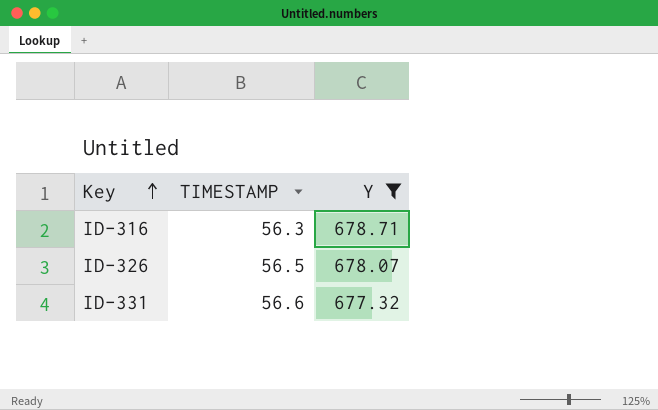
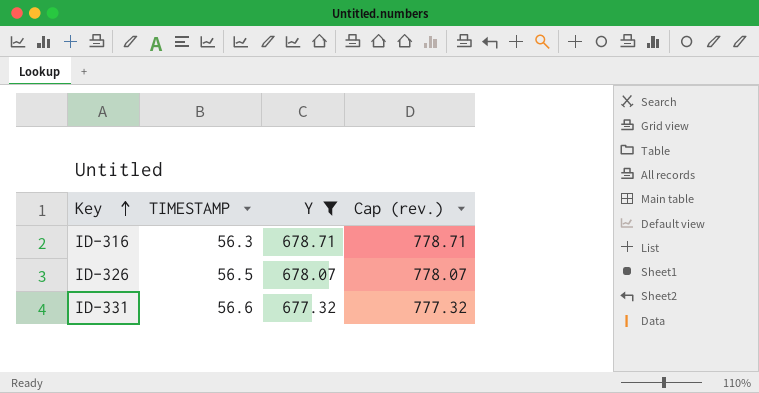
column Cap (rev.) | formula: none -> [Y] + 100

